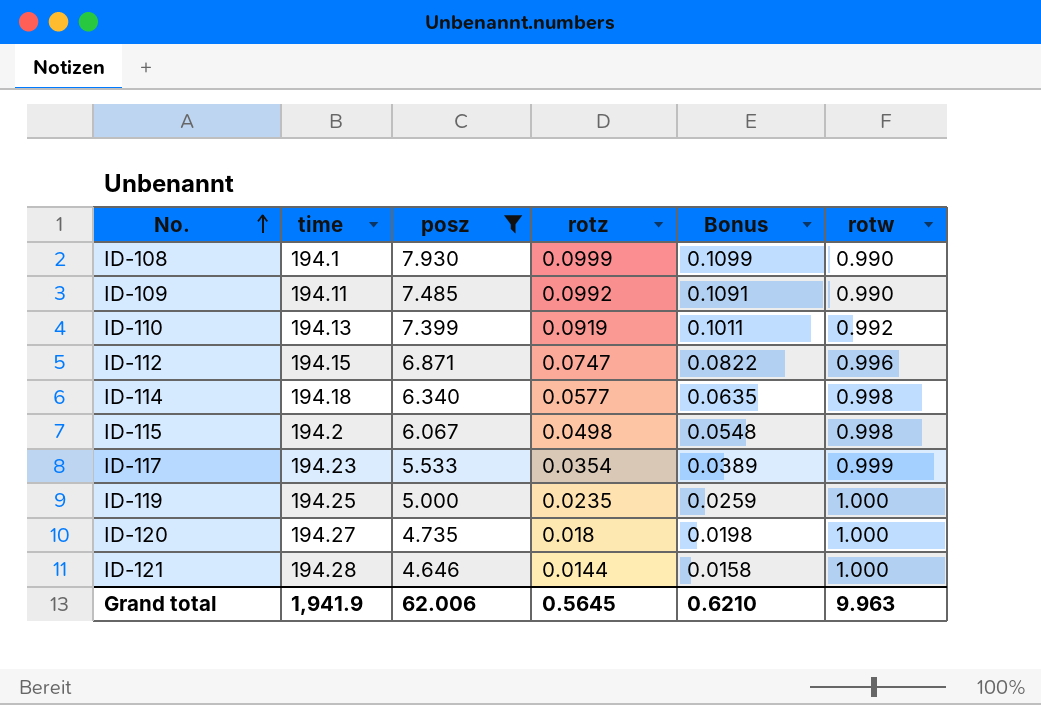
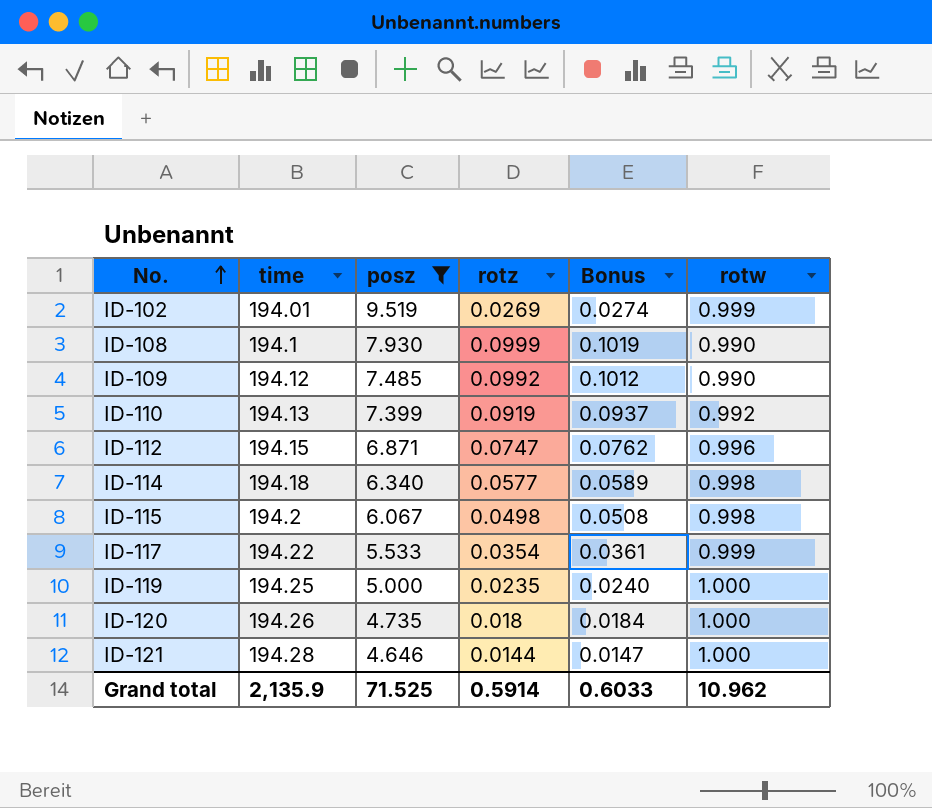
column Bonus | formula: [rotz] * 1.1 -> [rotz] * 1.02
row ID-102: none -> 194.01 | 9.519 | 0.0269 | 0.0274 | 0.999
ID-109 | time: 194.11 -> 194.12
ID-117 | time: 194.23 -> 194.22
ID-120 | time: 194.27 -> 194.26
Grand total | time: 1,941.9 -> 2,135.9
Grand total | posz: 62.006 -> 71.525
Grand total | rotz: 0.5645 -> 0.5914
Grand total | Bonus: 0.6210 -> 0.6033
Grand total | rotw: 9.963 -> 10.962

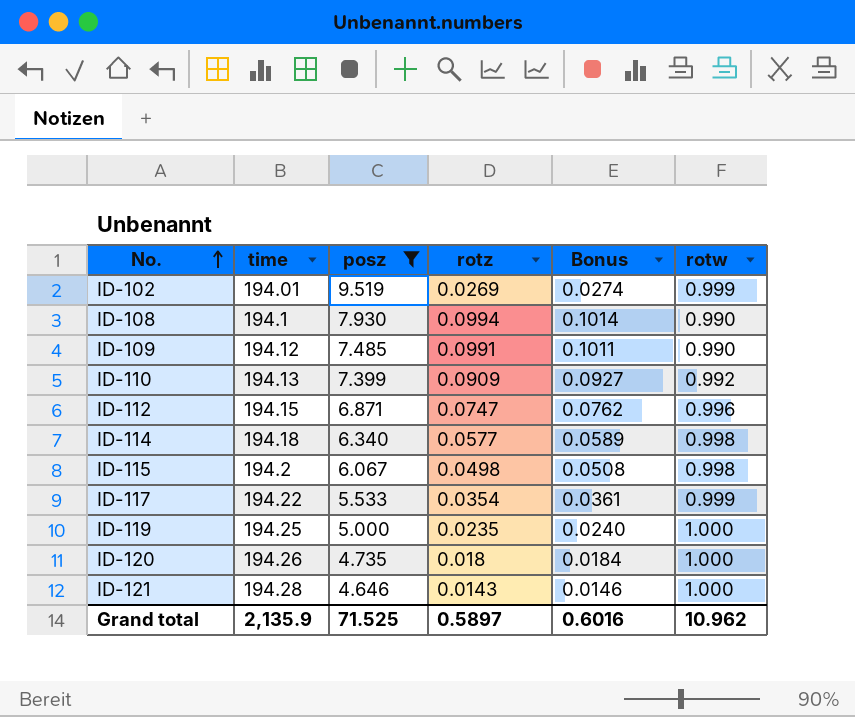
ID-108 | rotz: 0.0999 -> 0.0994
ID-108 | Bonus: 0.1019 -> 0.1014
ID-109 | rotz: 0.0992 -> 0.0991
ID-109 | Bonus: 0.1012 -> 0.1011
ID-110 | rotz: 0.0919 -> 0.0909
ID-110 | Bonus: 0.0937 -> 0.0927
ID-121 | rotz: 0.0144 -> 0.0143
ID-121 | Bonus: 0.0147 -> 0.0146
Grand total | rotz: 0.5914 -> 0.5897
Grand total | Bonus: 0.6033 -> 0.6016

